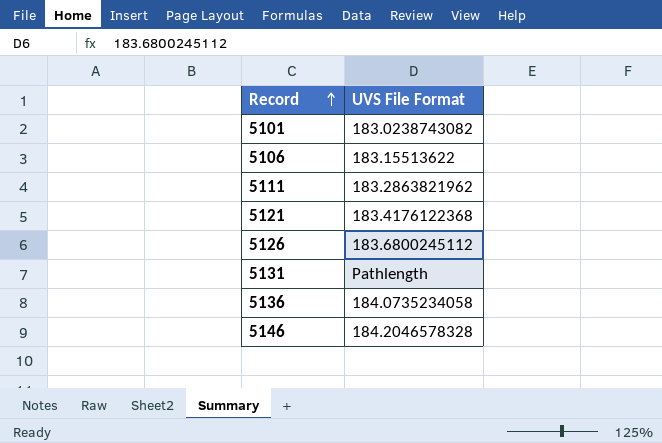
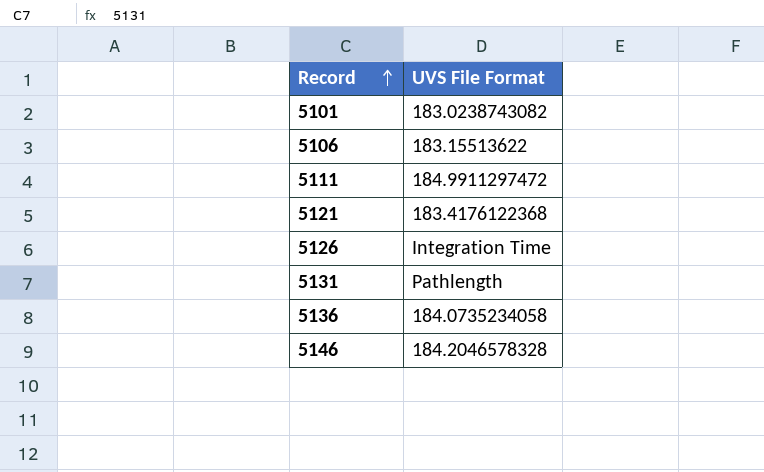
5111 | UVS File Format: 183.2863821962 -> 184.9911297472
5126 | UVS File Format: 183.6800245112 -> Integration Time

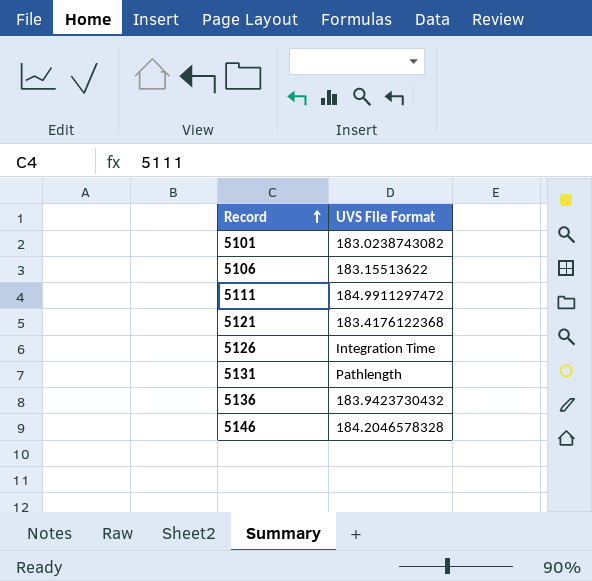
5136 | UVS File Format: 184.0735234058 -> 183.9423730432

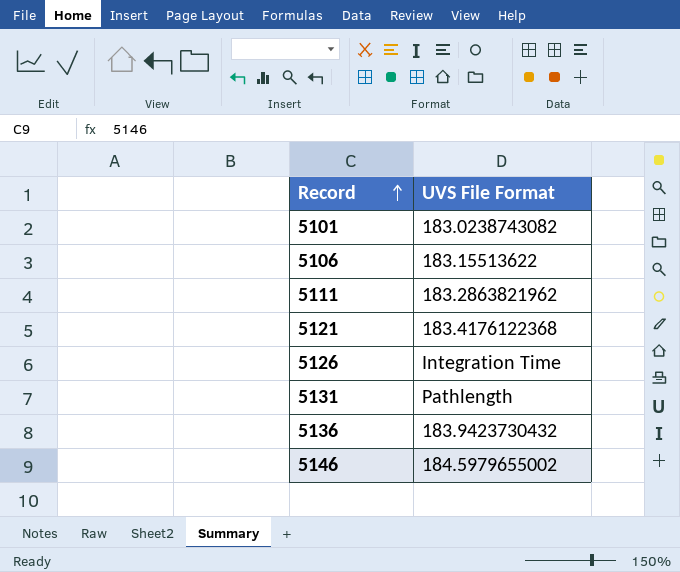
5111 | UVS File Format: 184.9911297472 -> 183.2863821962
5146 | UVS File Format: 184.2046578328 -> 184.5979655002

